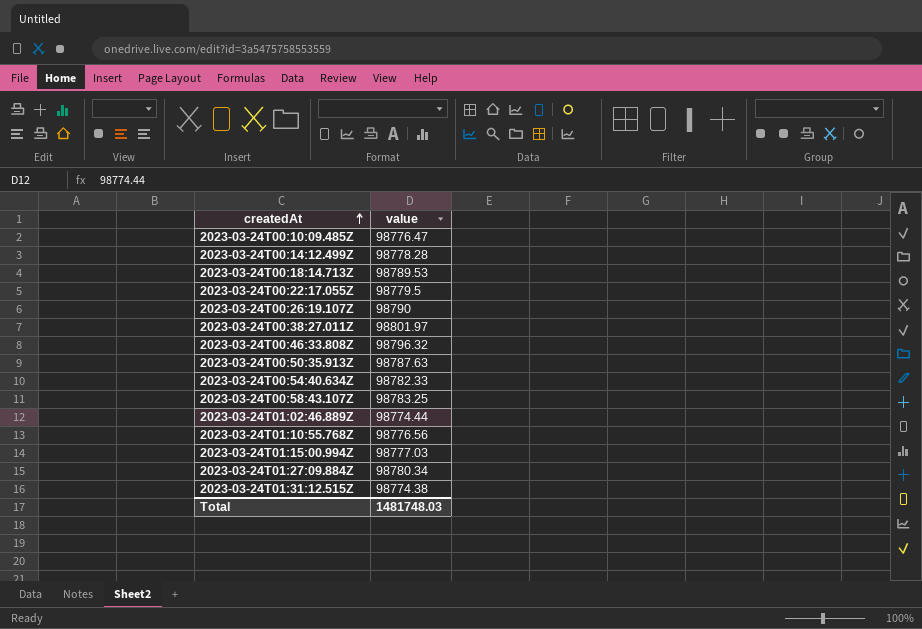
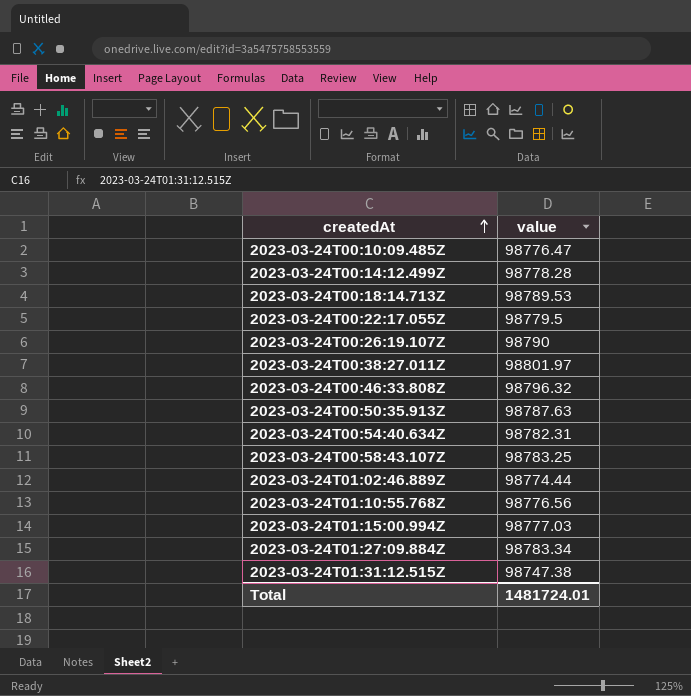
2023-03-24T00:54:40.634Z | value: 98782.33 -> 98782.31
2023-03-24T01:27:09.884Z | value: 98780.34 -> 98783.34
2023-03-24T01:31:12.515Z | value: 98774.38 -> 98747.38
Total | value: 1481748.03 -> 1481724.01

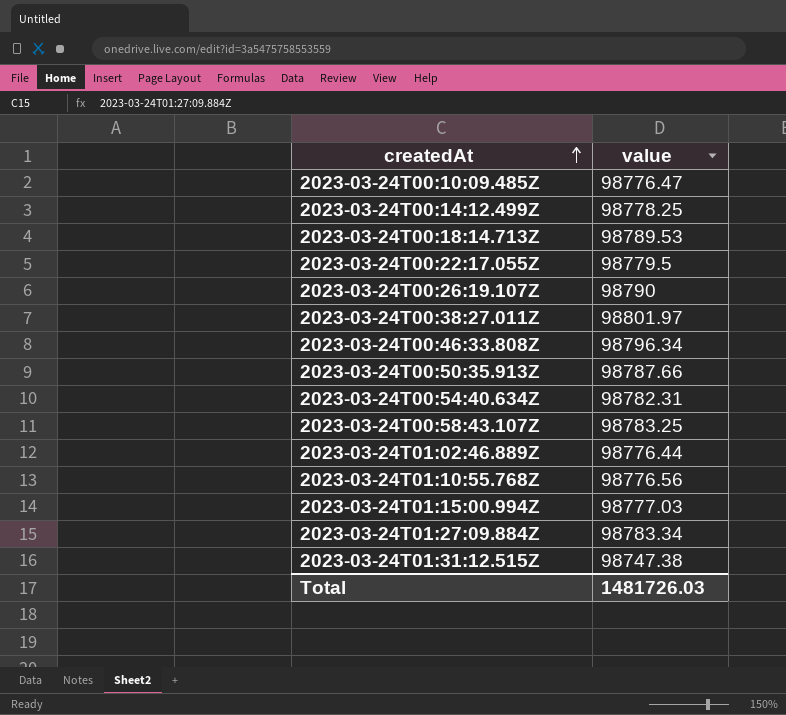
2023-03-24T00:14:12.499Z | value: 98778.28 -> 98778.25
2023-03-24T00:46:33.808Z | value: 98796.32 -> 98796.34
2023-03-24T00:50:35.913Z | value: 98787.63 -> 98787.66
2023-03-24T01:02:46.889Z | value: 98774.44 -> 98776.44
Total | value: 1481724.01 -> 1481726.03

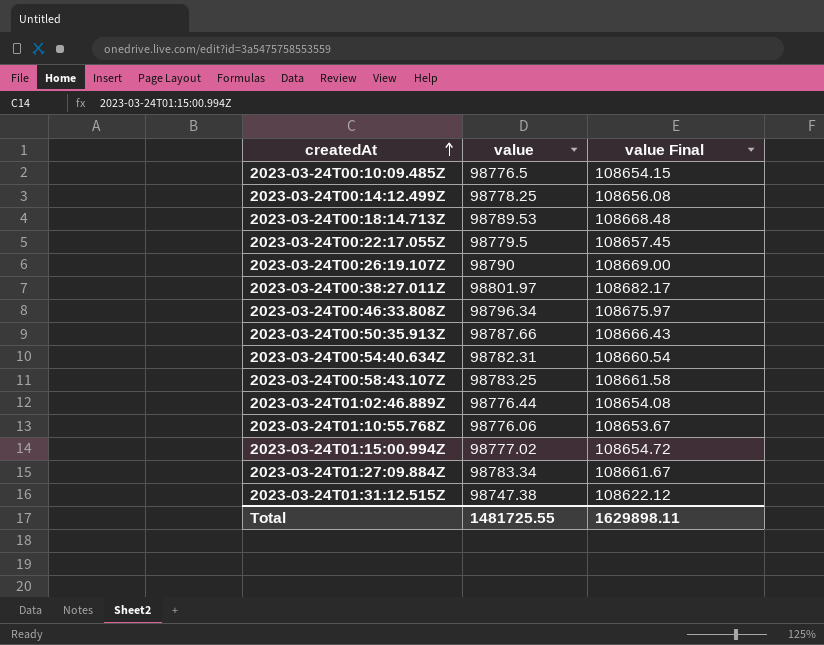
column value Final | formula: none -> [value] * 1.1
2023-03-24T00:10:09.485Z | value: 98776.47 -> 98776.5
2023-03-24T01:10:55.768Z | value: 98776.56 -> 98776.06
2023-03-24T01:15:00.994Z | value: 98777.03 -> 98777.02
Total | value: 1481726.03 -> 1481725.55

